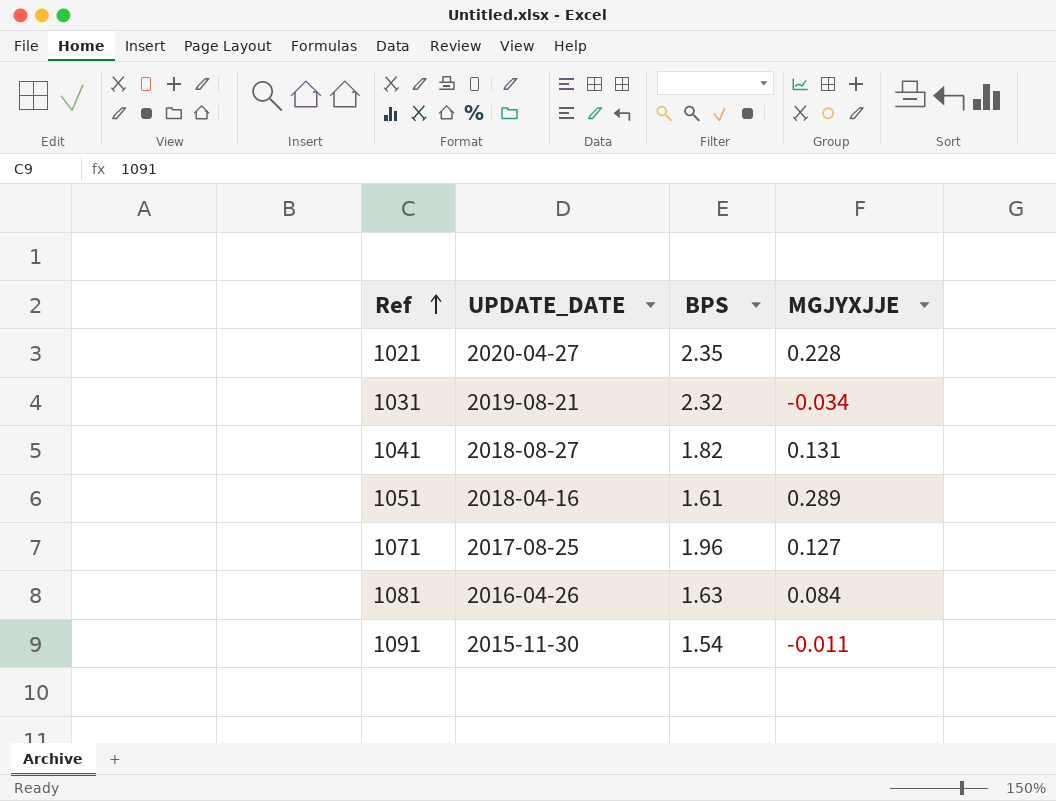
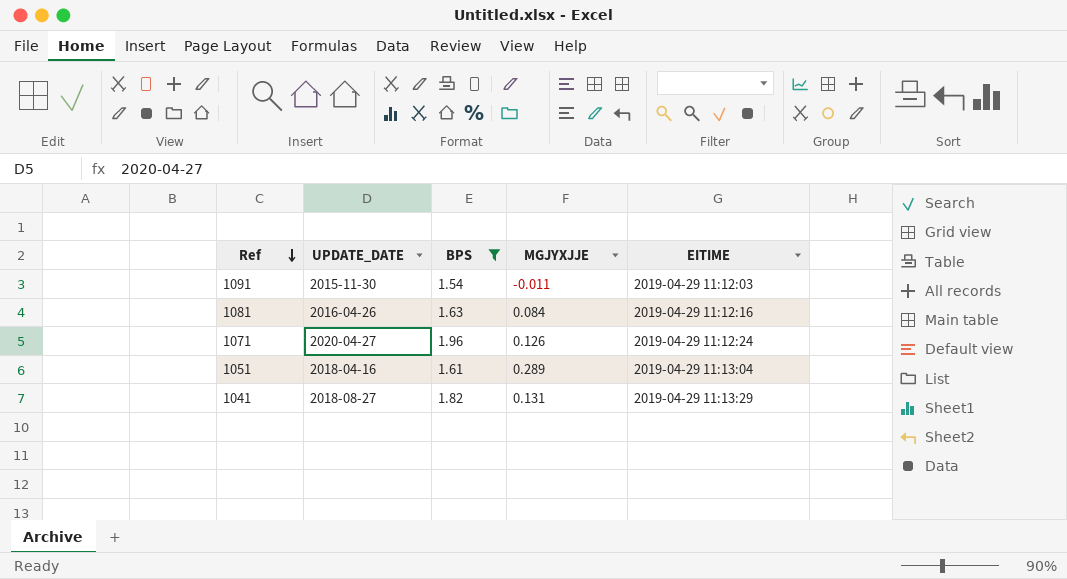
filter: none -> BPS <= 1.96
row order: Ref ascending -> Ref descending
column EITIME | position: none -> 5
1071 | UPDATE_DATE: 2017-08-25 -> 2020-04-27
1071 | MGJYXJJE: 0.127 -> 0.126

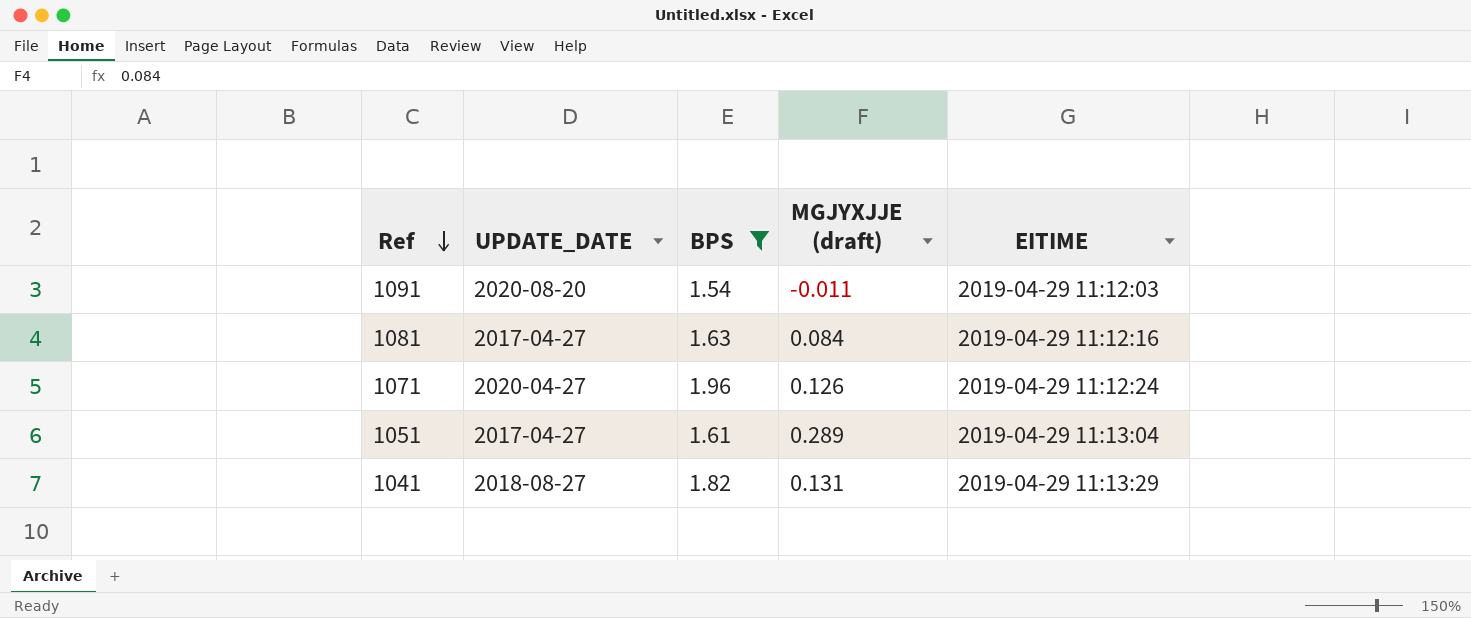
column name: MGJYXJJE -> MGJYXJJE (draft)
1091 | UPDATE_DATE: 2015-11-30 -> 2020-08-20
1081 | UPDATE_DATE: 2016-04-26 -> 2017-04-27
1051 | UPDATE_DATE: 2018-04-16 -> 2017-04-27

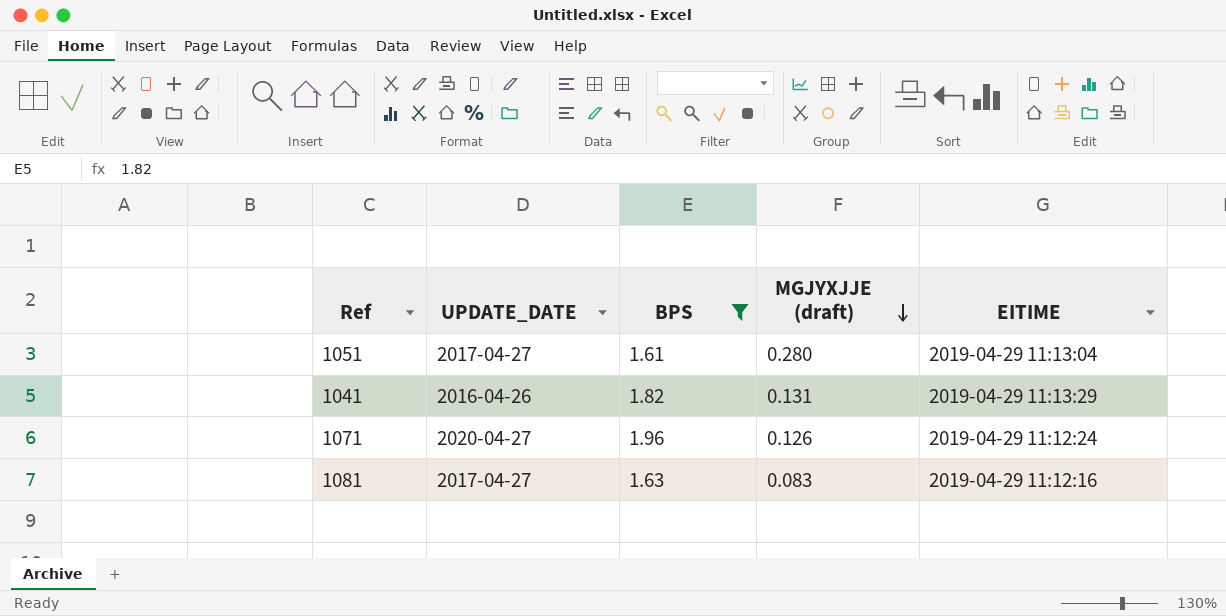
row order: Ref descending -> MGJYXJJE (draft) descending
row 1091: 2020-08-20 | 1.54 | -0.011 | 2019-04-29 11:12:03 -> none
1051 | MGJYXJJE (draft): 0.289 -> 0.280
1041 | UPDATE_DATE: 2018-08-27 -> 2016-04-26
1081 | MGJYXJJE (draft): 0.084 -> 0.083

